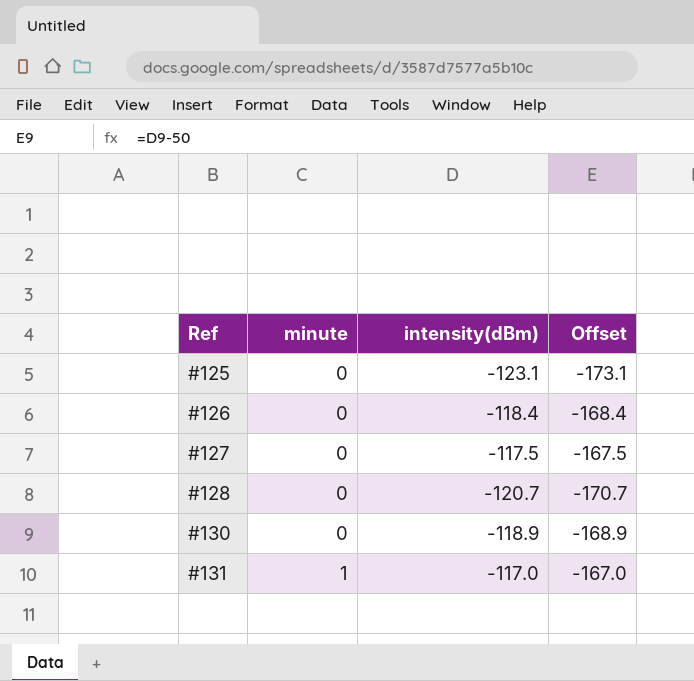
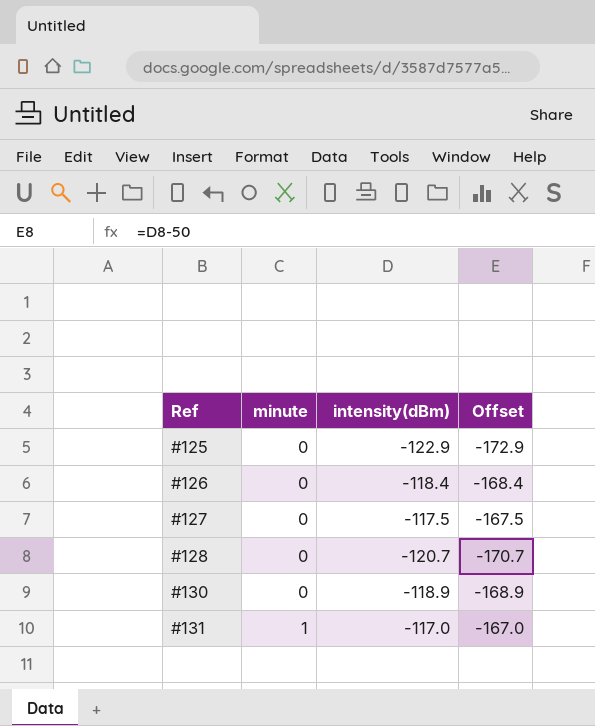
#125 | intensity(dBm): -123.1 -> -122.9
#125 | Offset: -173.1 -> -172.9

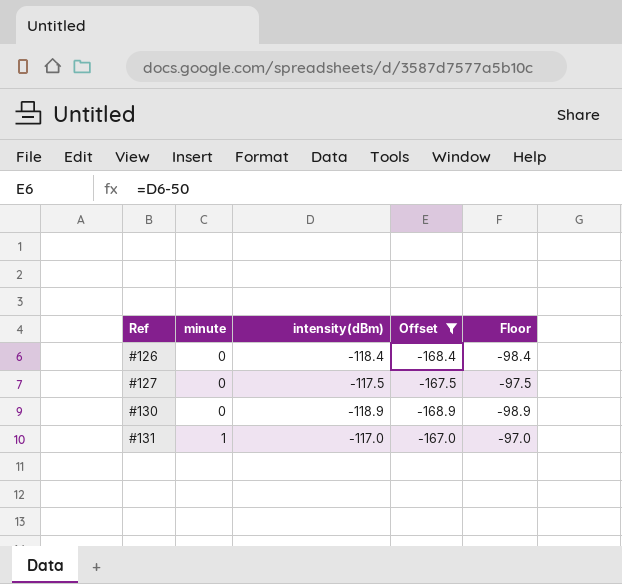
filter: none -> Offset >= -168.9
column Floor | formula: none -> [intensity(dBm)] + 20

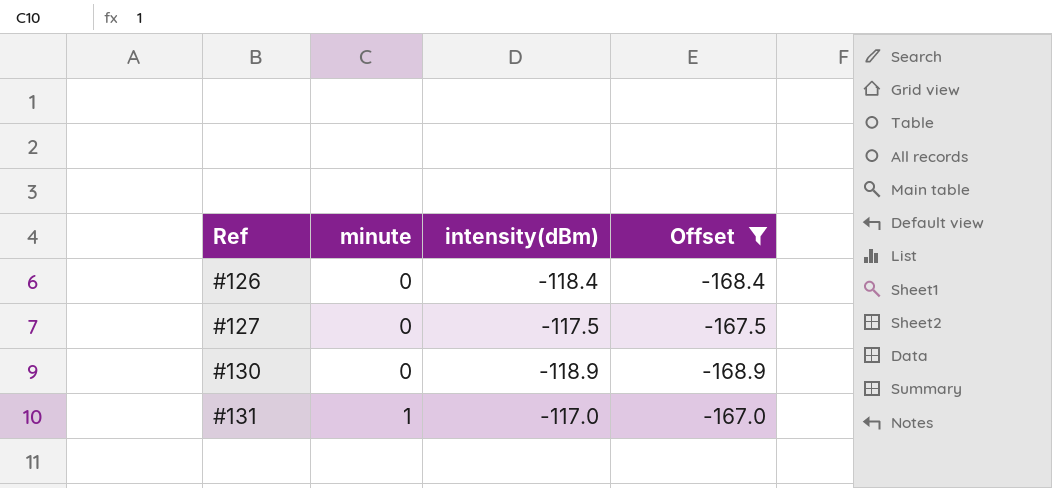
column Floor | formula: [intensity(dBm)] + 20 -> none

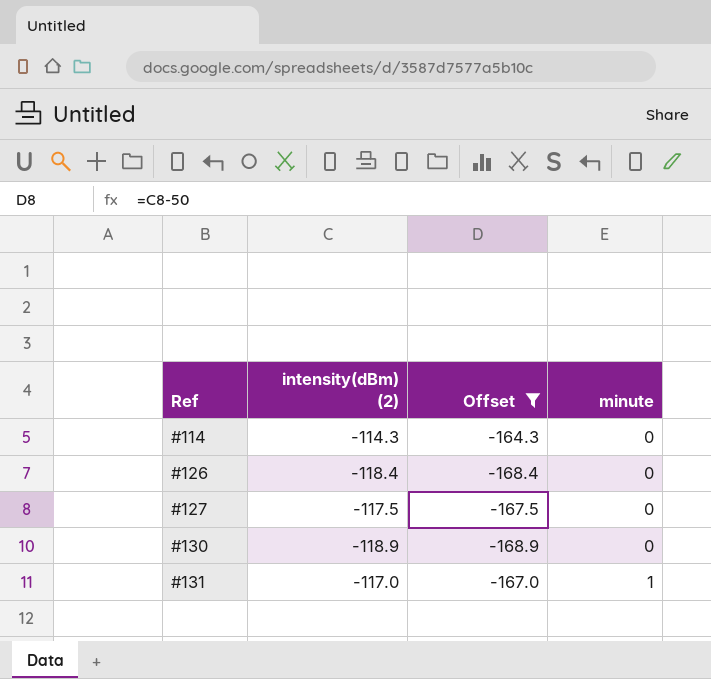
column name: intensity(dBm) -> intensity(dBm) (2)
column minute | position: 2 -> 4
row #114: none -> -114.3 | -164.3 | 0

